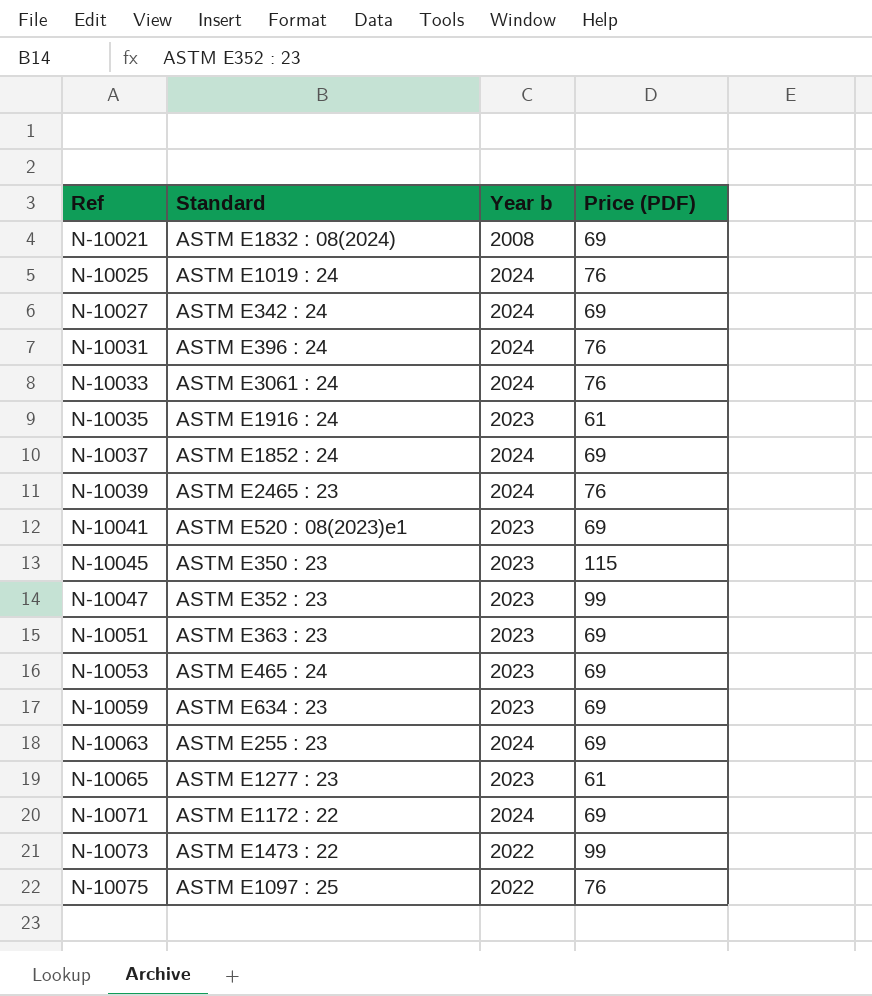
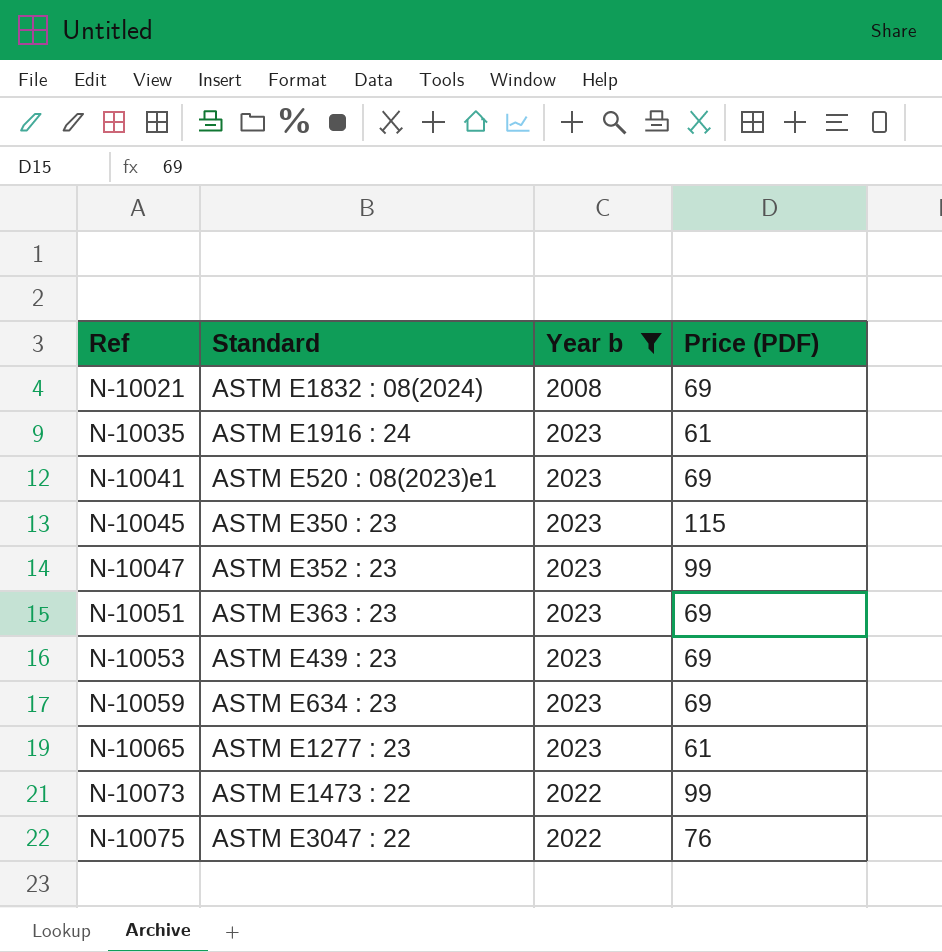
filter: none -> Year b != 2024
N-10053 | Standard: ASTM E465 : 24 -> ASTM E439 : 23
N-10075 | Standard: ASTM E1097 : 25 -> ASTM E3047 : 22

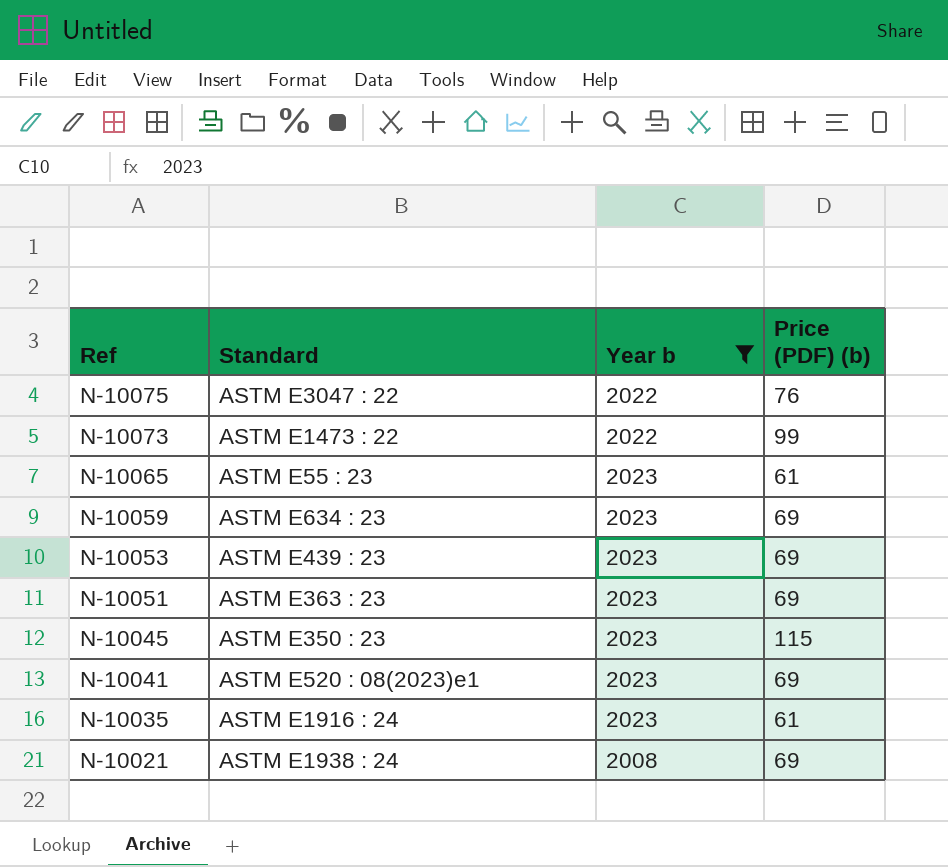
row order: Ref ascending -> Ref descending
column name: Price (PDF) -> Price (PDF) (b)
row N-10047: ASTM E352 : 23 | 2023 | 99 -> none
N-10065 | Standard: ASTM E1277 : 23 -> ASTM E55 : 23
N-10021 | Standard: ASTM E1832 : 08(2024) -> ASTM E1938 : 24

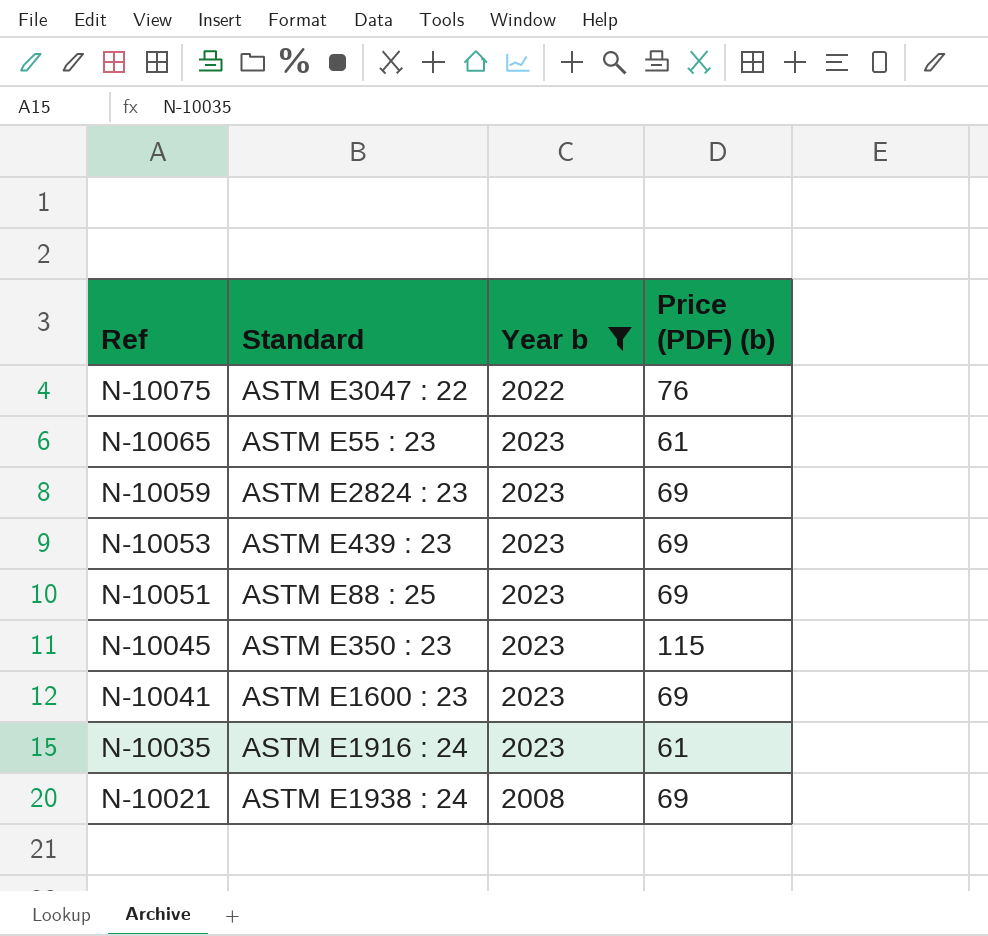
row N-10073: ASTM E1473 : 22 | 2022 | 99 -> none
N-10059 | Standard: ASTM E634 : 23 -> ASTM E2824 : 23
N-10051 | Standard: ASTM E363 : 23 -> ASTM E88 : 25
N-10041 | Standard: ASTM E520 : 08(2023)e1 -> ASTM E1600 : 23

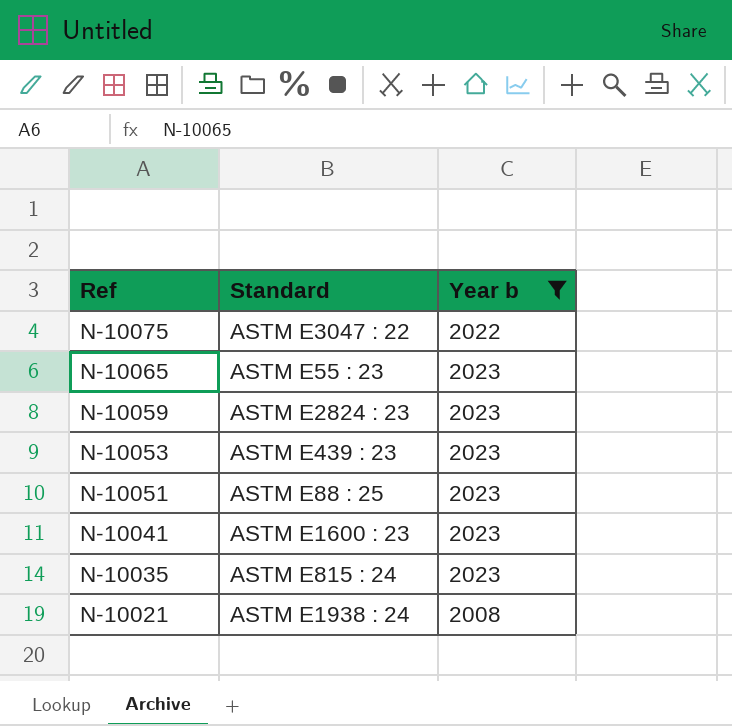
column Price (PDF) (b) | position: 4 -> none
row N-10045: ASTM E350 : 23 | 2023 | 115 -> none
N-10035 | Standard: ASTM E1916 : 24 -> ASTM E815 : 24

